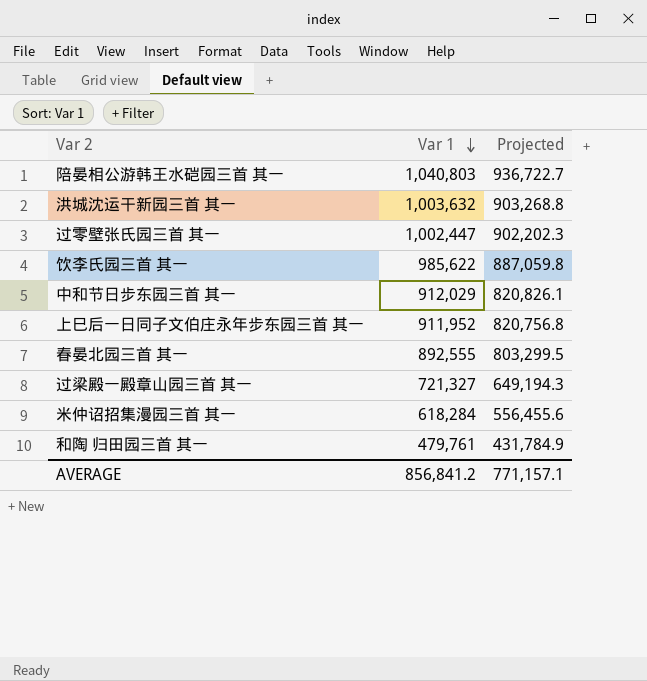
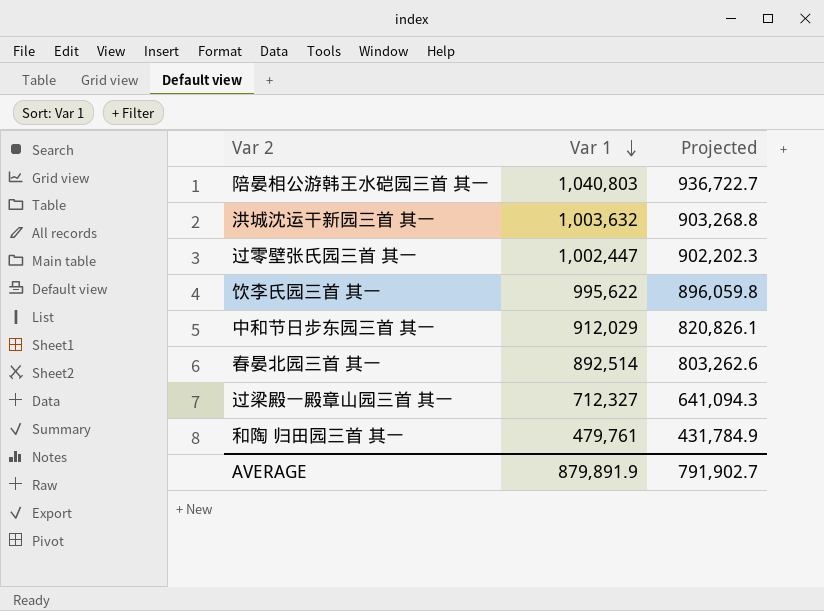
row 上巳后一日同子文伯庄永年步东园三首 其一: 911,952 | 820,756.8 -> none
row 米仲诏招集漫园三首 其一: 618,284 | 556,455.6 -> none
饮李氏园三首 其一 | Var 1: 985,622 -> 995,622
饮李氏园三首 其一 | Projected: 887,059.8 -> 896,059.8
春晏北园三首 其一 | Var 1: 892,555 -> 892,514
春晏北园三首 其一 | Projected: 803,299.5 -> 803,262.6
过梁殿一殿章山园三首 其一 | Var 1: 721,327 -> 712,327
过梁殿一殿章山园三首 其一 | Projected: 649,194.3 -> 641,094.3
AVERAGE | Var 1: 856,841.2 -> 879,891.9
AVERAGE | Projected: 771,157.1 -> 791,902.7

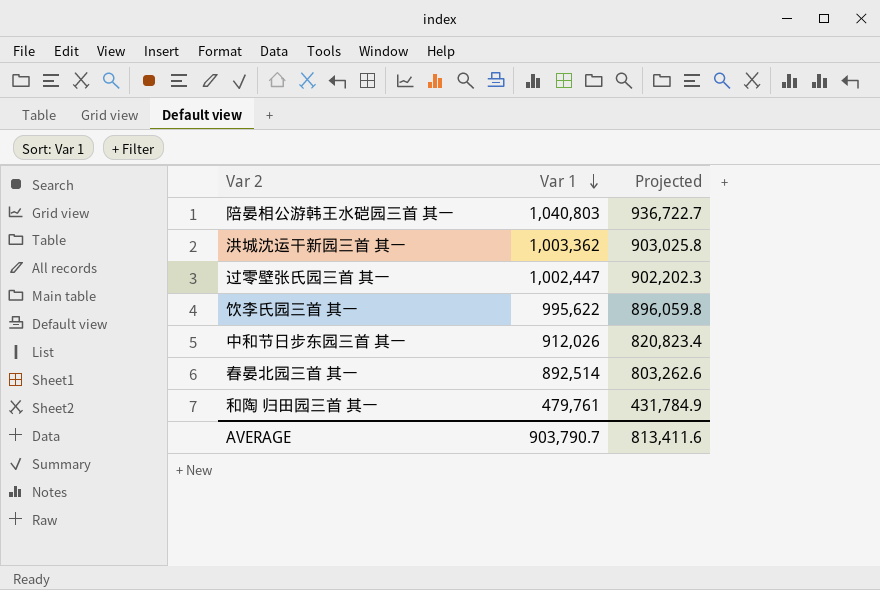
row 过梁殿一殿章山园三首 其一: 712,327 | 641,094.3 -> none
洪城沈运干新园三首 其一 | Var 1: 1,003,632 -> 1,003,362
洪城沈运干新园三首 其一 | Projected: 903,268.8 -> 903,025.8
中和节日步东园三首 其一 | Var 1: 912,029 -> 912,026
中和节日步东园三首 其一 | Projected: 820,826.1 -> 820,823.4
AVERAGE | Var 1: 879,891.9 -> 903,790.7
AVERAGE | Projected: 791,902.7 -> 813,411.6

